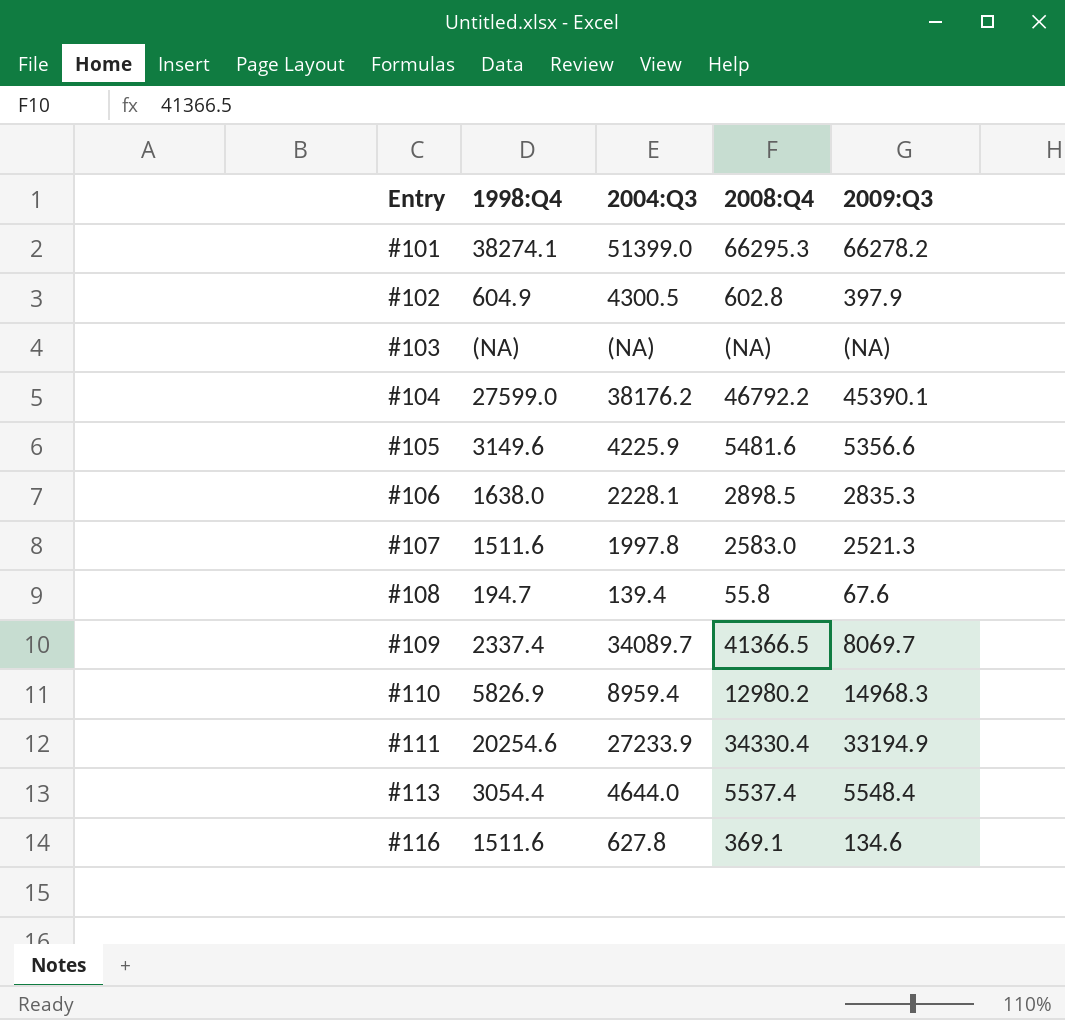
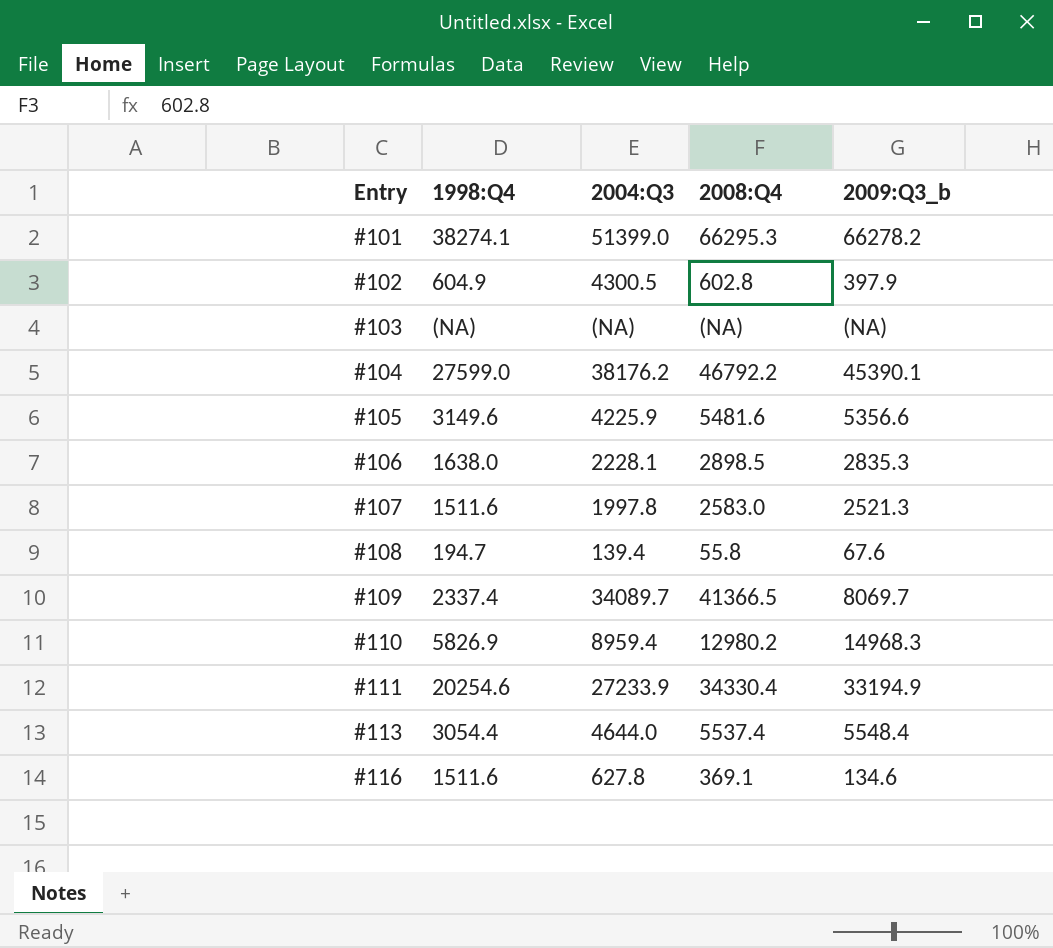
column name: 2009:Q3 -> 2009:Q3_b

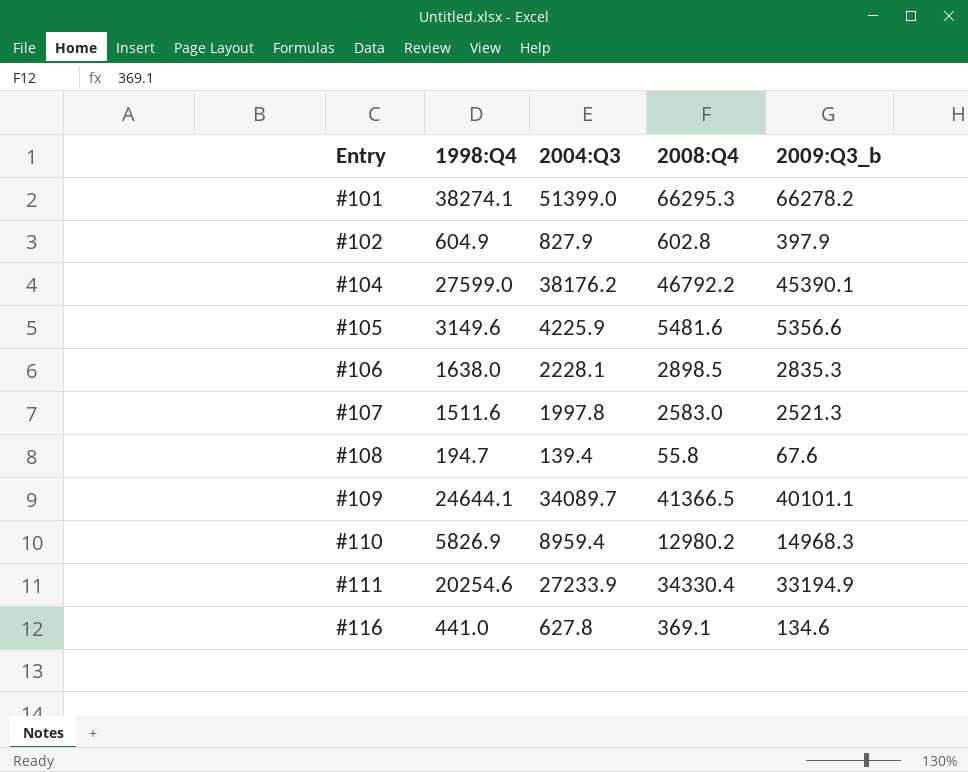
row #103: (NA) | (NA) | (NA) | (NA) -> none
row #113: 3054.4 | 4644.0 | 5537.4 | 5548.4 -> none
#102 | 2004:Q3: 4300.5 -> 827.9
#109 | 1998:Q4: 2337.4 -> 24644.1
#109 | 2009:Q3_b: 8069.7 -> 40101.1
#116 | 1998:Q4: 1511.6 -> 441.0

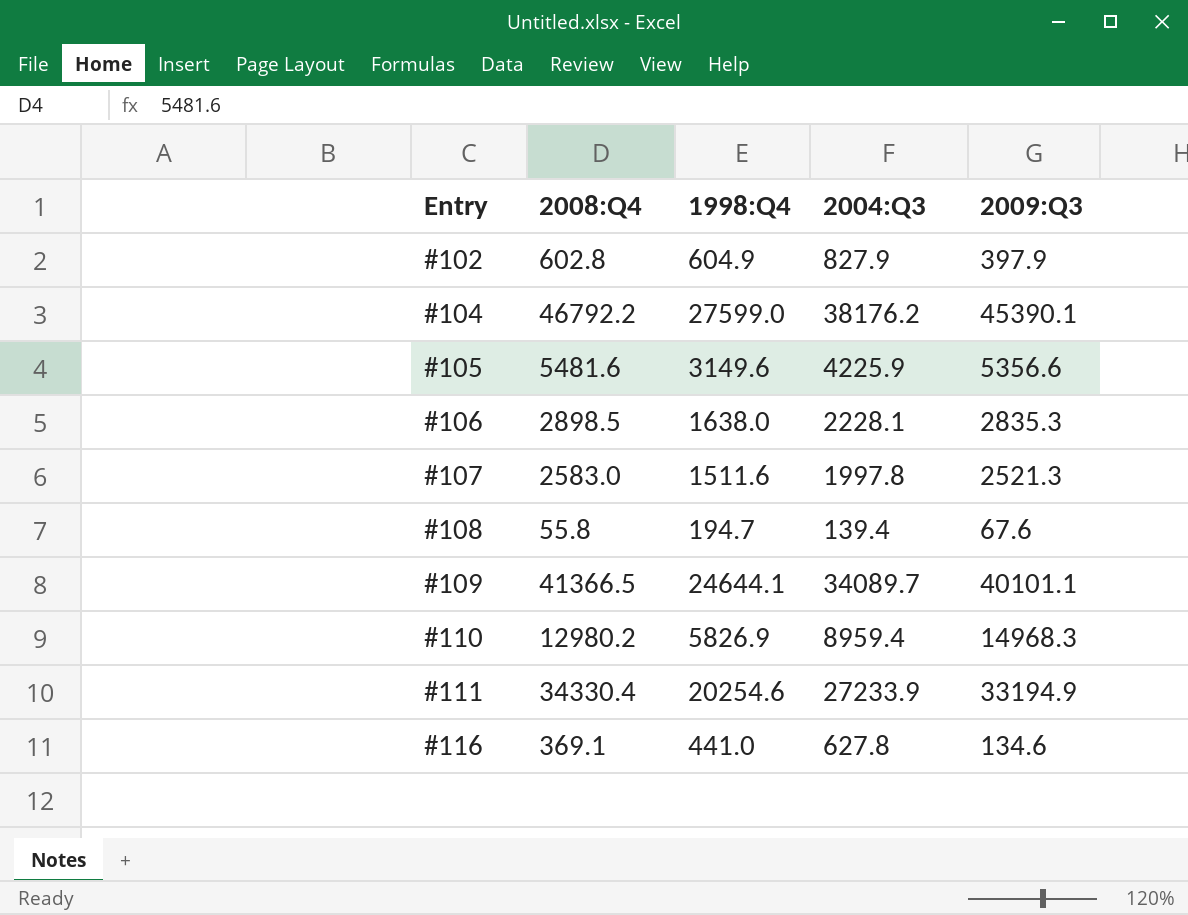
column 2008:Q4 | position: 4 -> 2
column name: 2009:Q3_b -> 2009:Q3
row #101: 38274.1 | 51399.0 | 66295.3 | 66278.2 -> none

